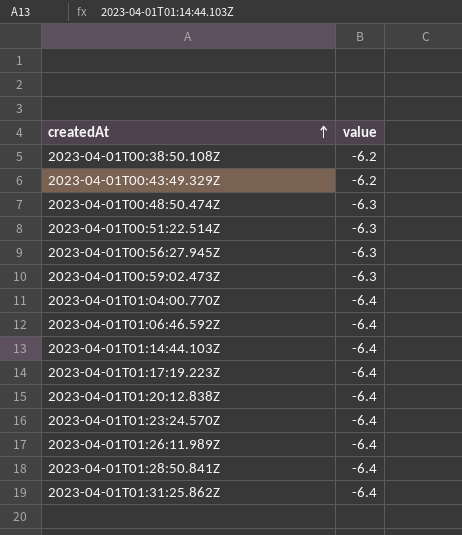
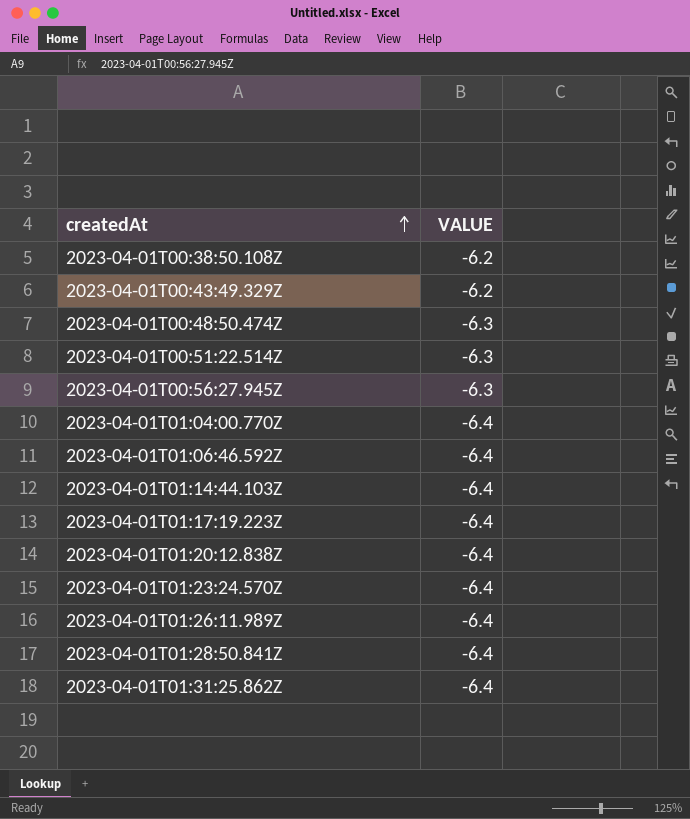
column name: value -> VALUE
row 2023-04-01T00:59:02.473Z: -6.3 -> none

